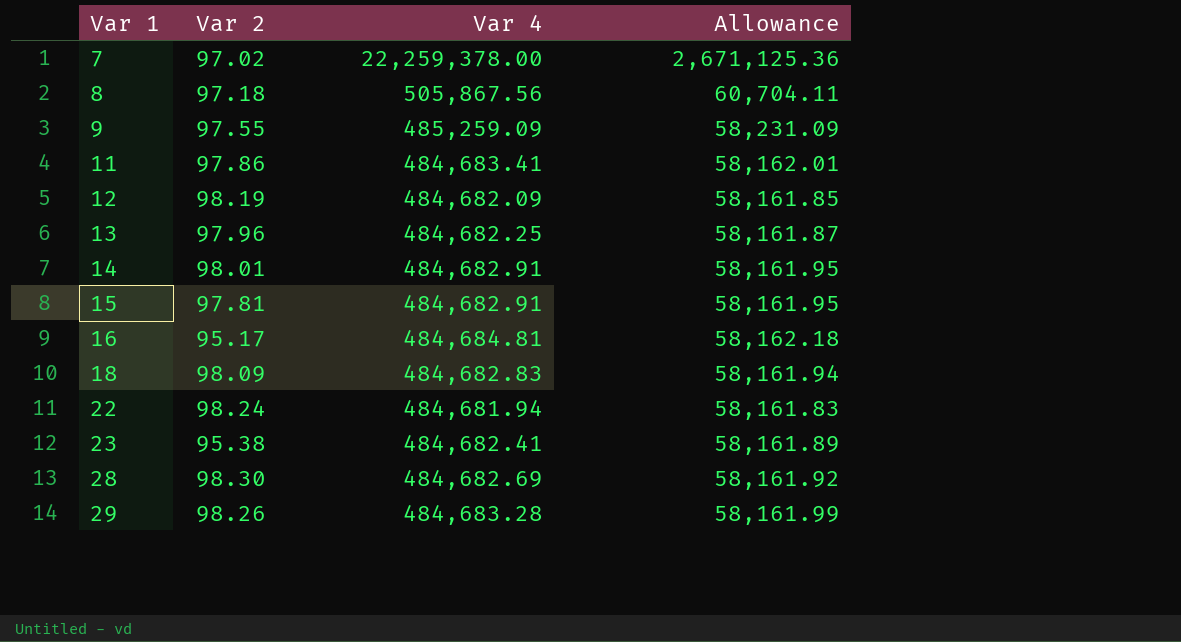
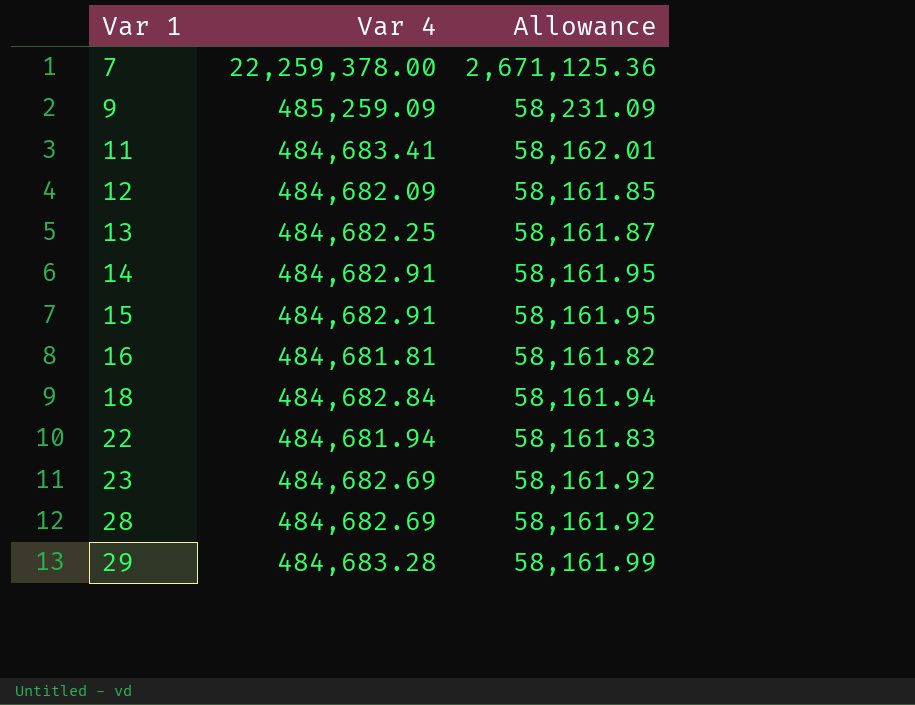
column Var 2 | position: 2 -> none
row 8: 97.18 | 505,867.56 | 60,704.11 -> none
16 | Var 4: 484,684.81 -> 484,681.81
16 | Allowance: 58,162.18 -> 58,161.82
18 | Var 4: 484,682.83 -> 484,682.84
23 | Var 4: 484,682.41 -> 484,682.69
23 | Allowance: 58,161.89 -> 58,161.92

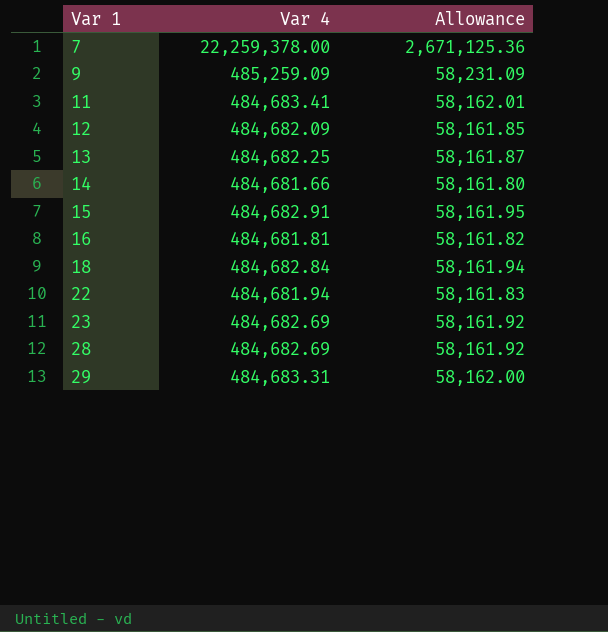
14 | Var 4: 484,682.91 -> 484,681.66
14 | Allowance: 58,161.95 -> 58,161.80
29 | Var 4: 484,683.28 -> 484,683.31
29 | Allowance: 58,161.99 -> 58,162.00

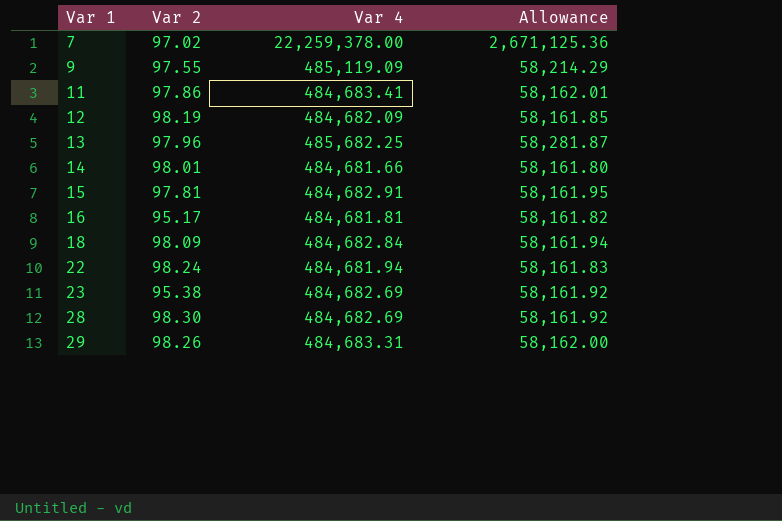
column Var 2 | position: none -> 2
9 | Var 4: 485,259.09 -> 485,119.09
9 | Allowance: 58,231.09 -> 58,214.29
13 | Var 4: 484,682.25 -> 485,682.25
13 | Allowance: 58,161.87 -> 58,281.87

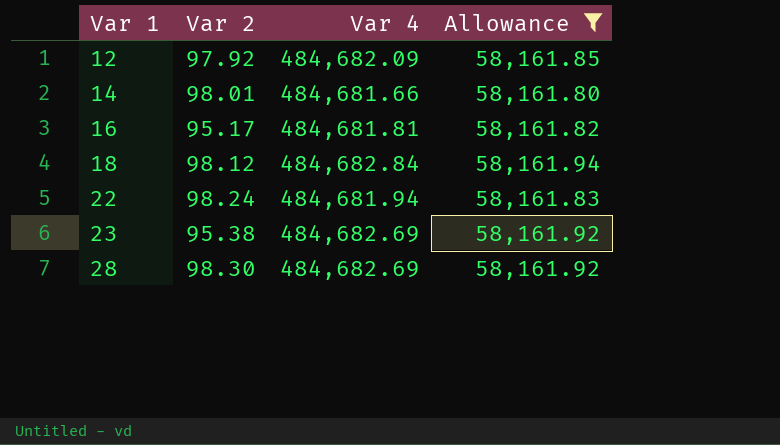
filter: none -> Allowance <= 58,161.94
12 | Var 2: 98.19 -> 97.92
18 | Var 2: 98.09 -> 98.12

